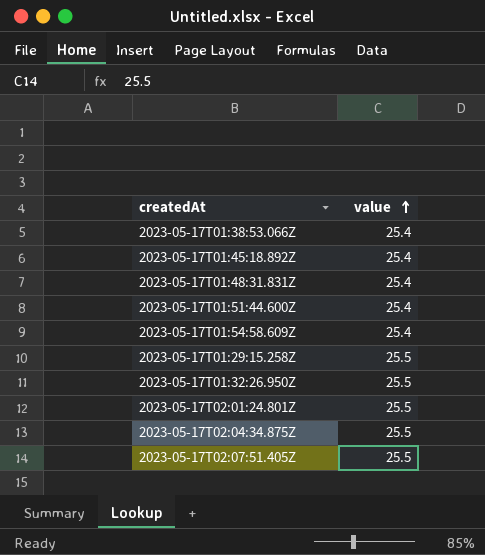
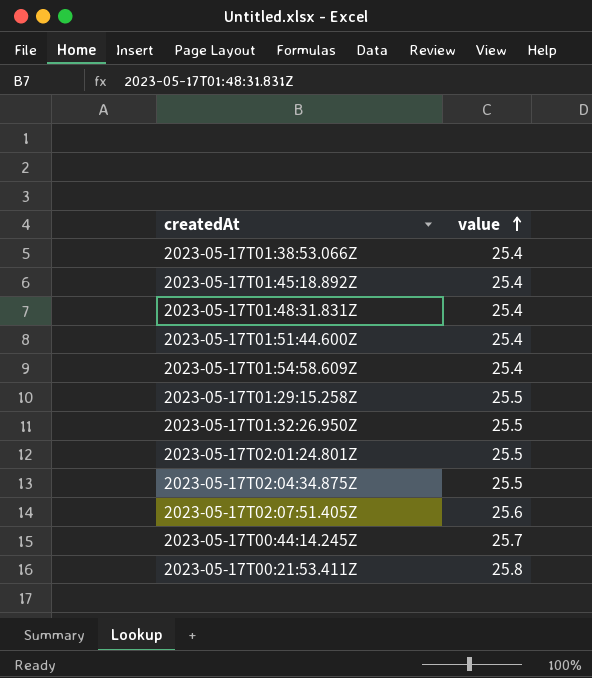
2023-05-17T02:07:51.405Z | value: 25.5 -> 25.6
row 2023-05-17T00:44:14.245Z: none -> 25.7
row 2023-05-17T00:21:53.411Z: none -> 25.8

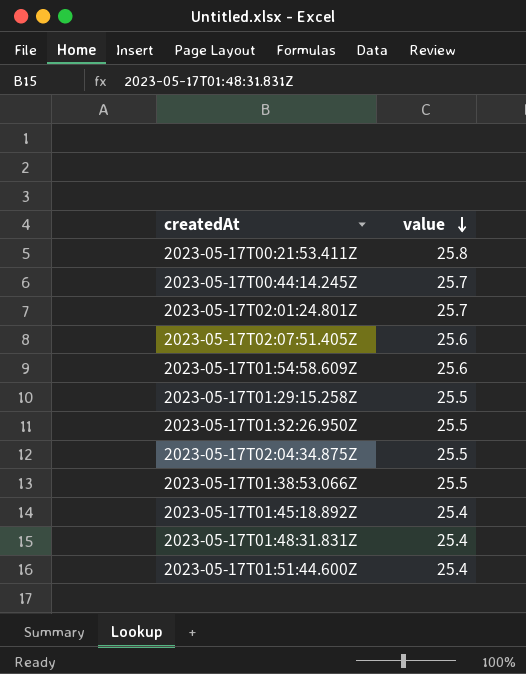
row order: value ascending -> value descending
2023-05-17T02:01:24.801Z | value: 25.5 -> 25.7
2023-05-17T01:54:58.609Z | value: 25.4 -> 25.6
2023-05-17T01:38:53.066Z | value: 25.4 -> 25.5

